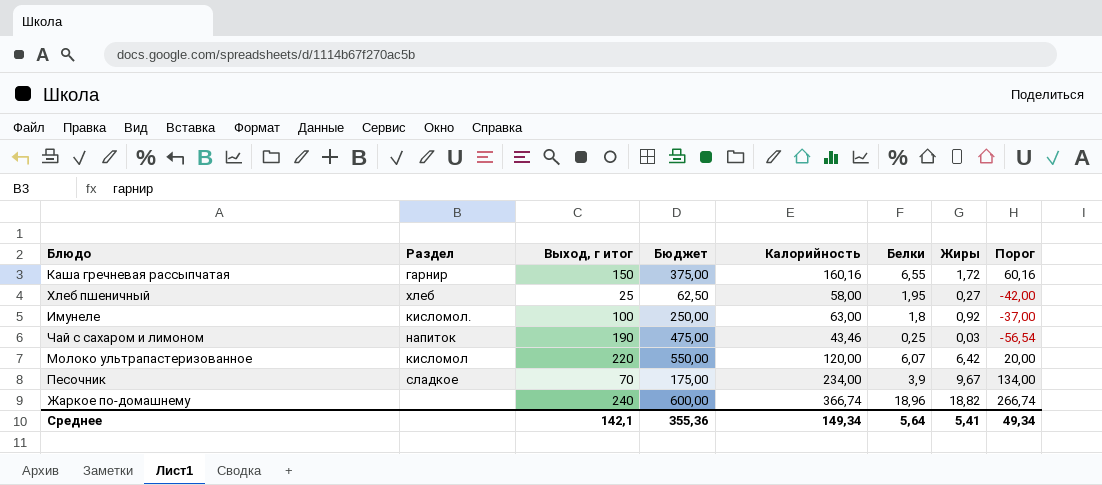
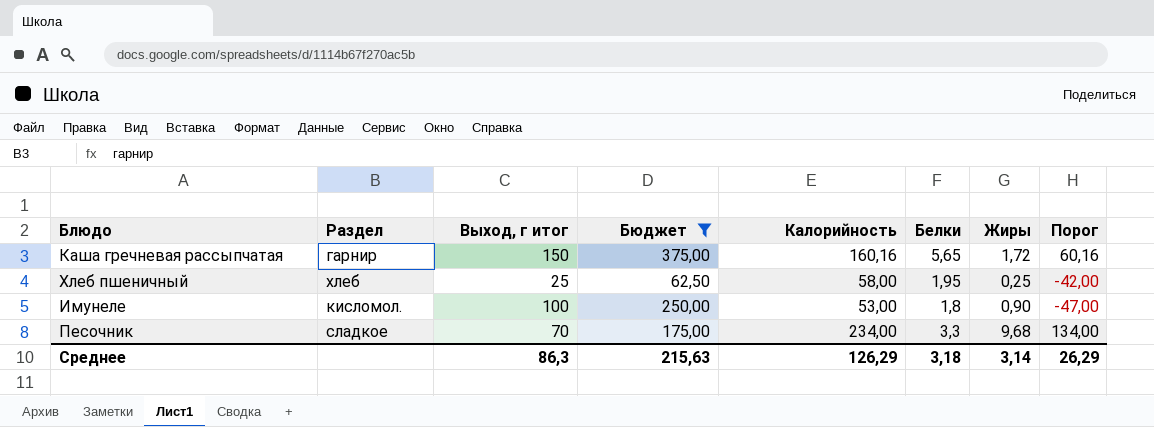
filter: none -> Бюджет <= 375,00
Каша гречневая рассыпчатая | Белки: 6,55 -> 5,65
Хлеб пшеничный | Жиры: 0,27 -> 0,25
Имунеле | Калорийность: 63,00 -> 53,00
Имунеле | Жиры: 0,92 -> 0,90
Имунеле | Порог: -37,00 -> -47,00
Песочник | Белки: 3,9 -> 3,3
Песочник | Жиры: 9,67 -> 9,68
Среднее | Выход, г итог: 142,1 -> 86,3
Среднее | Бюджет: 355,36 -> 215,63
Среднее | Калорийность: 149,34 -> 126,29
Среднее | Белки: 5,64 -> 3,18
Среднее | Жиры: 5,41 -> 3,14
Среднее | Порог: 49,34 -> 26,29

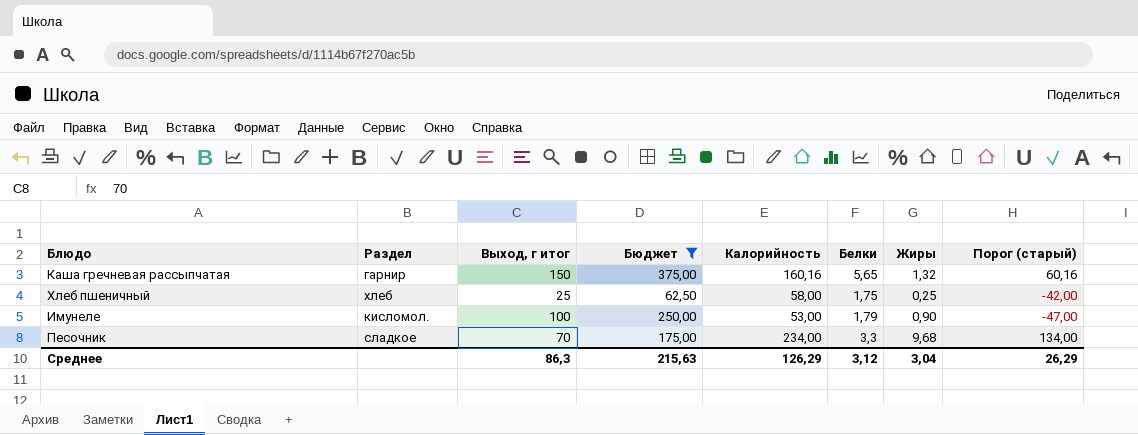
column name: Порог -> Порог (старый)
Каша гречневая рассыпчатая | Жиры: 1,72 -> 1,32
Хлеб пшеничный | Белки: 1,95 -> 1,75
Имунеле | Белки: 1,8 -> 1,79
Среднее | Белки: 3,18 -> 3,12
Среднее | Жиры: 3,14 -> 3,04

